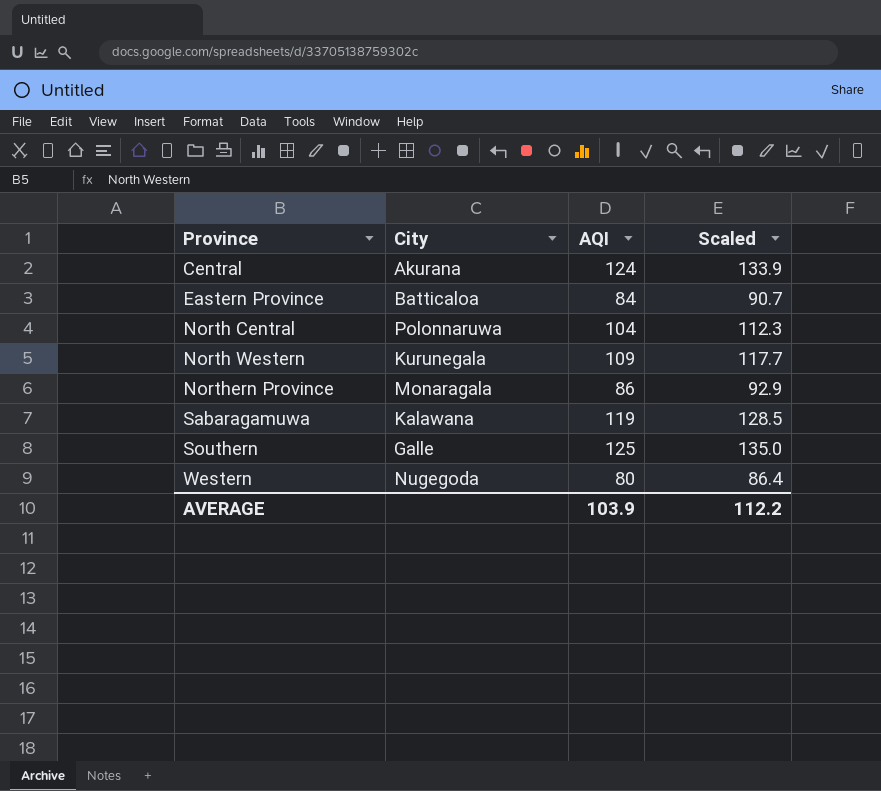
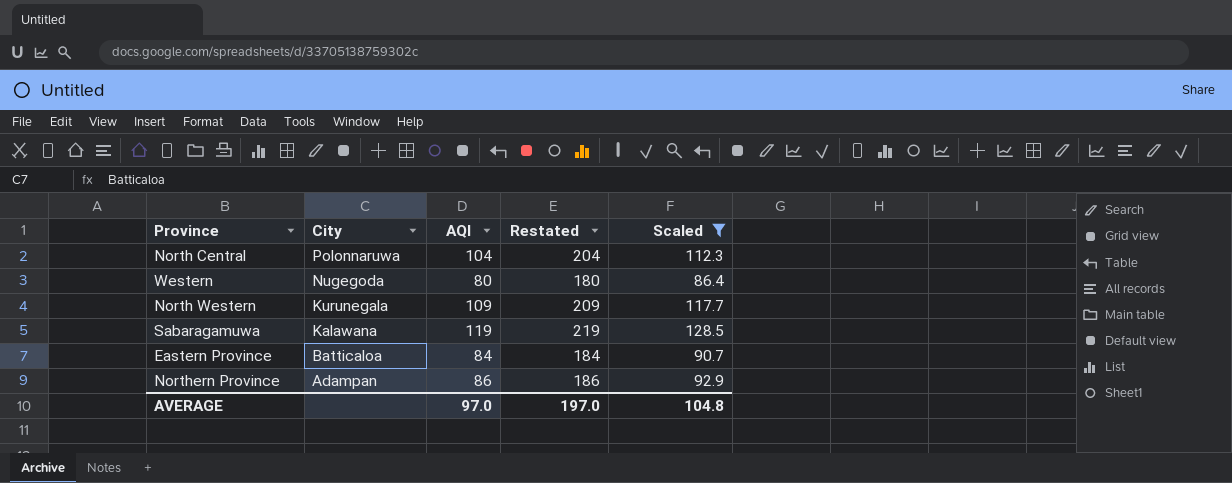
filter: none -> Scaled <= 128.5
row order: Province ascending -> City descending
column Restated | formula: none -> [AQI] + 100
Northern Province | City: Monaragala -> Adampan
AVERAGE | AQI: 103.9 -> 97.0
AVERAGE | Scaled: 112.2 -> 104.8

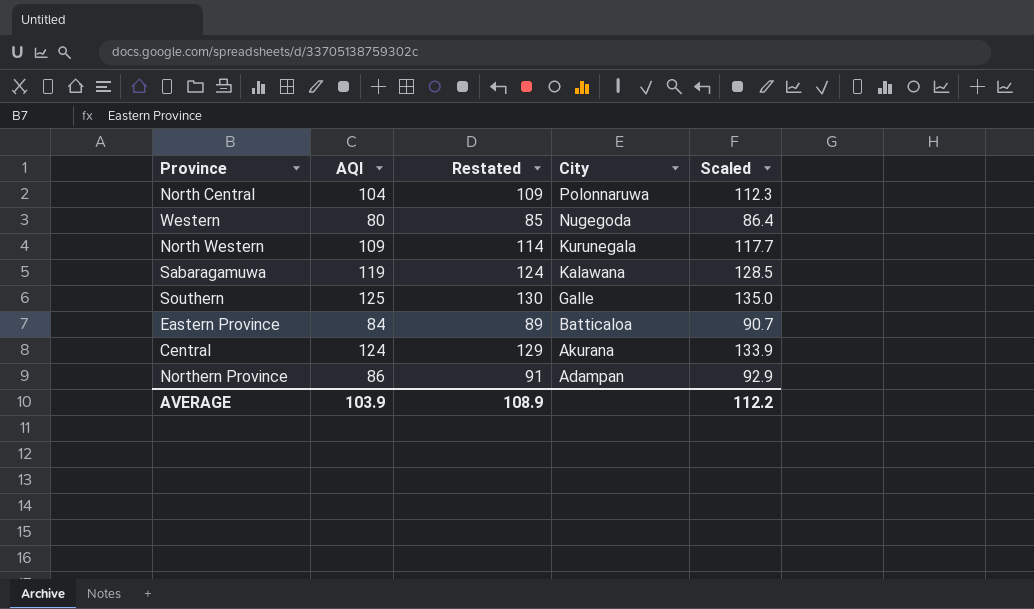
filter: Scaled <= 128.5 -> none
column Restated | formula: [AQI] + 100 -> [AQI] + 5
column City | position: 2 -> 4
AVERAGE | AQI: 97.0 -> 103.9
AVERAGE | Restated: 197.0 -> 108.9
AVERAGE | Scaled: 104.8 -> 112.2

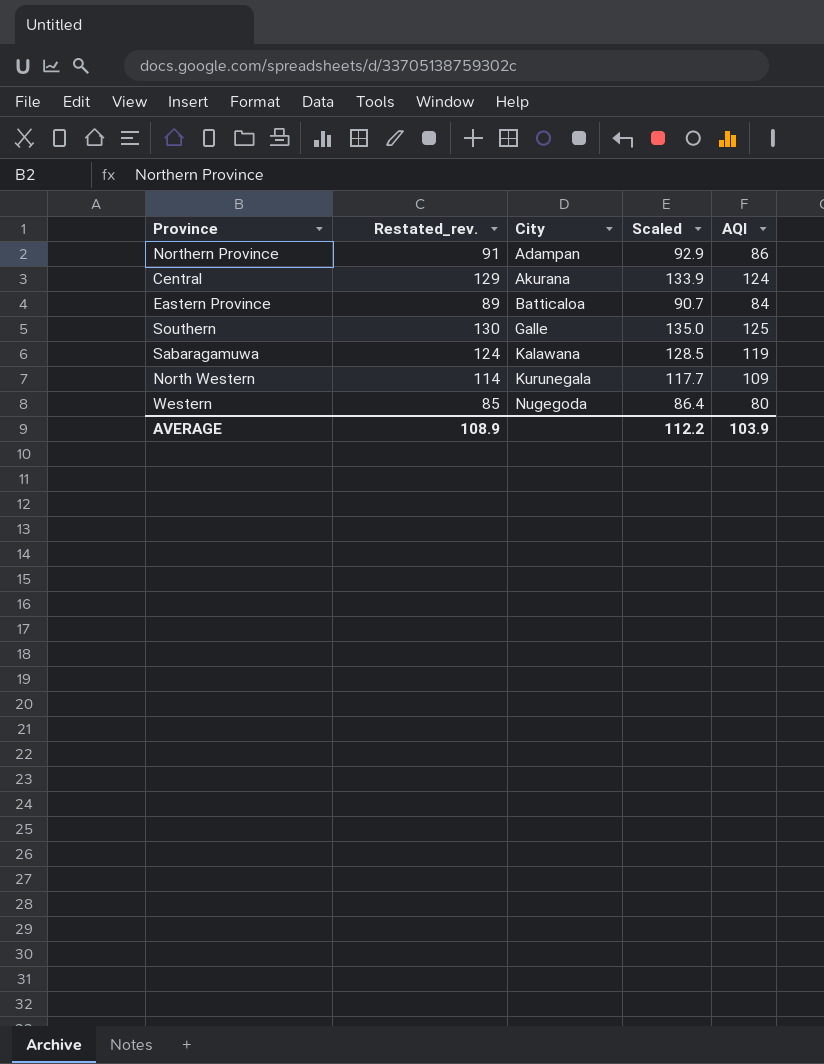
row order: City descending -> City ascending
column name: Restated -> Restated_rev.
column AQI | position: 2 -> 5
row North Central: 104 | 109 | Polonnaruwa | 112.3 -> none

